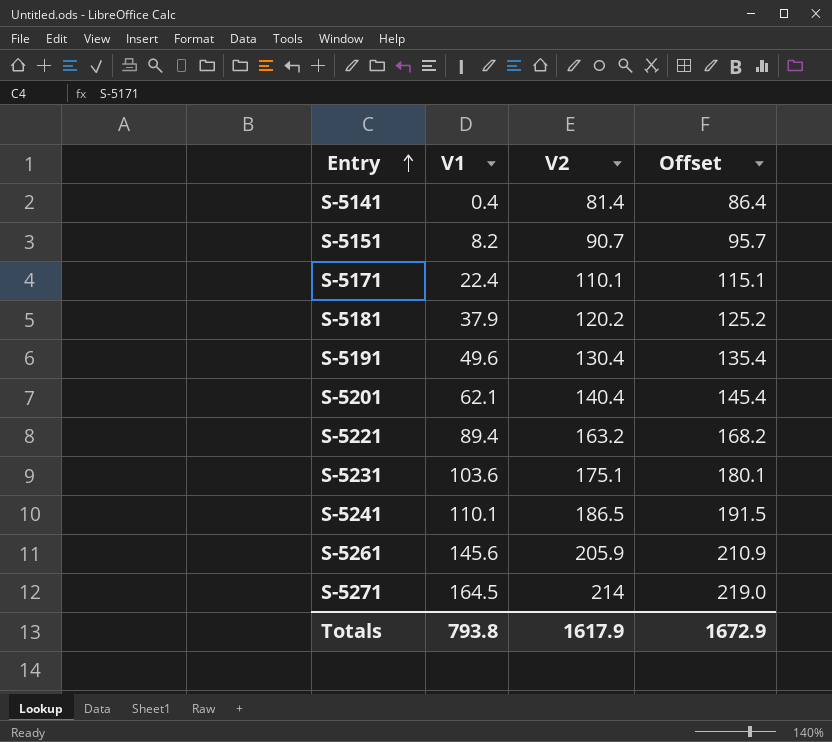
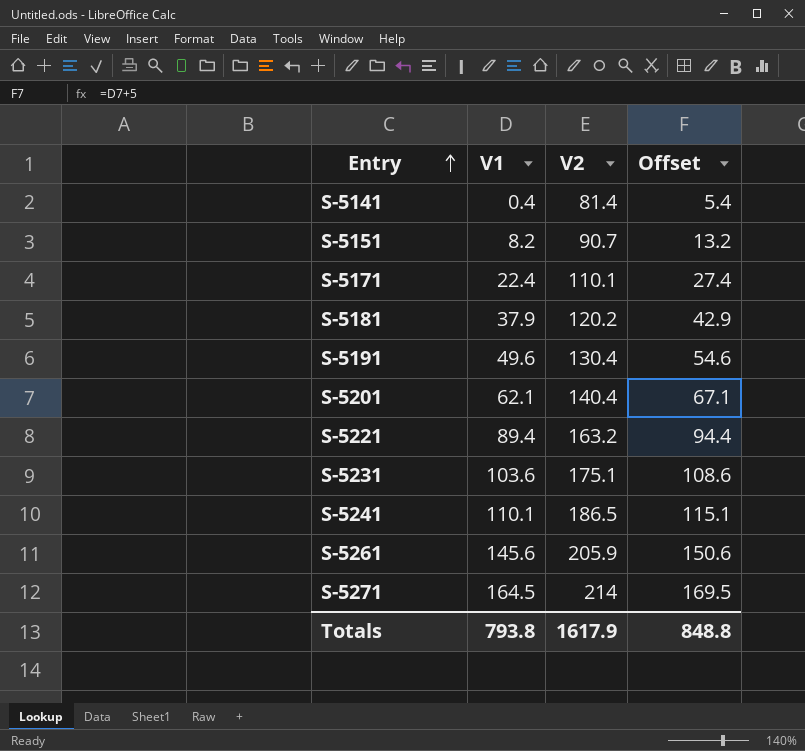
column Offset | formula: [V2] + 5 -> [V1] + 5
Totals | Offset: 1672.9 -> 848.8

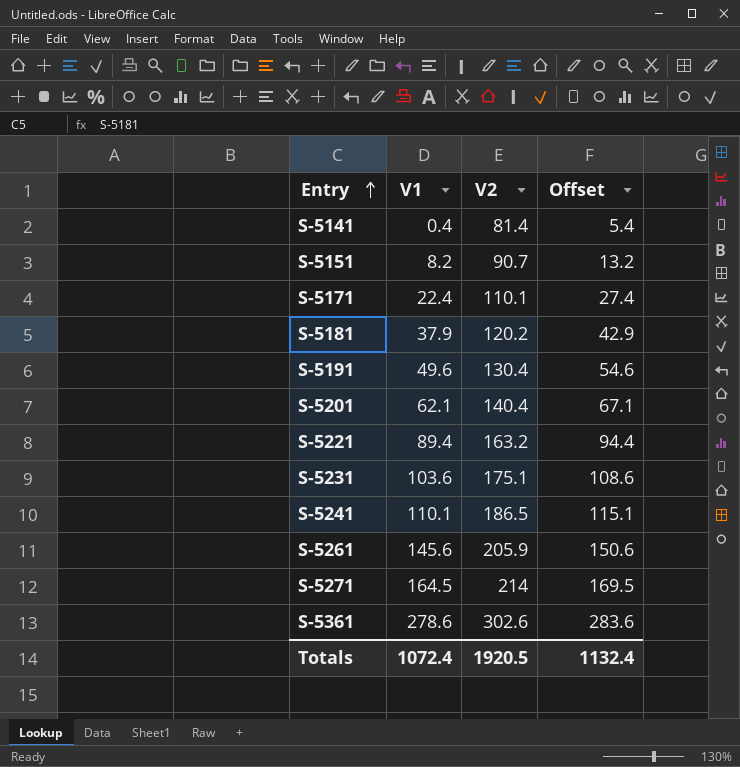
row S-5361: none -> 278.6 | 302.6 | 283.6
Totals | V1: 793.8 -> 1072.4
Totals | V2: 1617.9 -> 1920.5
Totals | Offset: 848.8 -> 1132.4

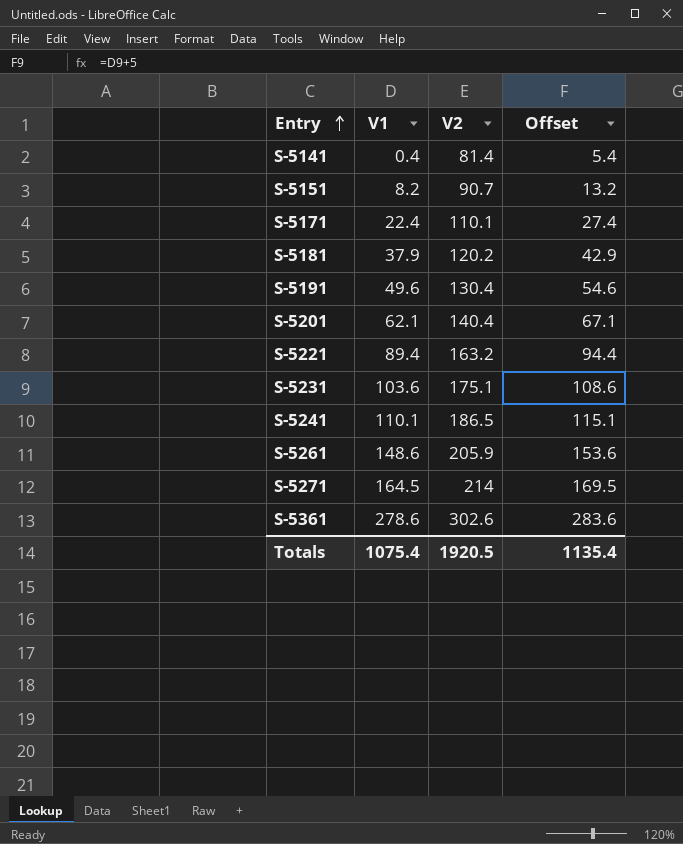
S-5261 | V1: 145.6 -> 148.6
S-5261 | Offset: 150.6 -> 153.6
Totals | V1: 1072.4 -> 1075.4
Totals | Offset: 1132.4 -> 1135.4

